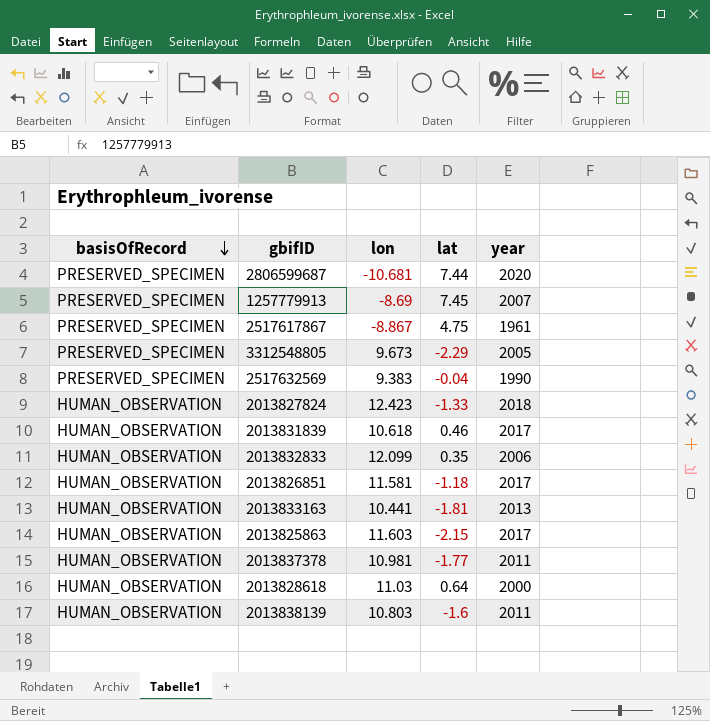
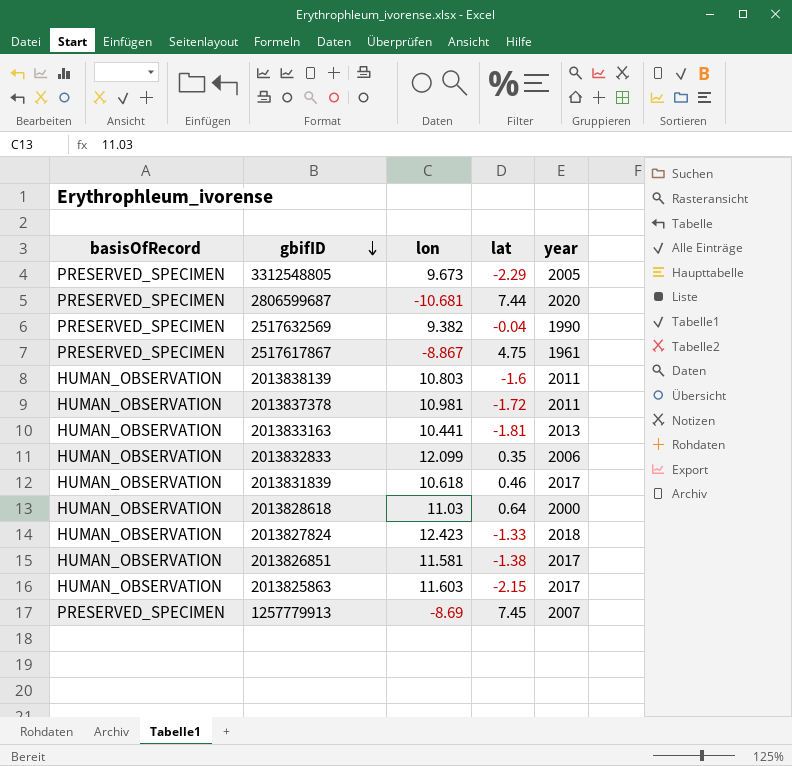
row order: basisOfRecord descending -> gbifID descending
2517632569 | lon: 9.383 -> 9.382
2013837378 | lat: -1.77 -> -1.72
2013826851 | lat: -1.18 -> -1.38

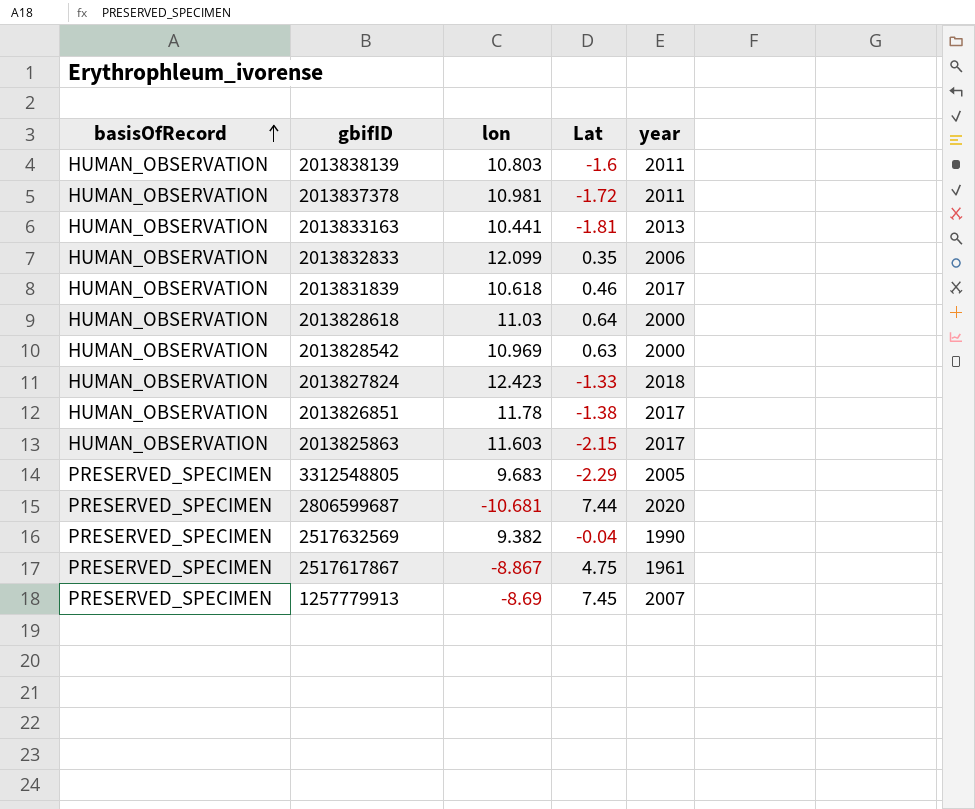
row order: gbifID descending -> basisOfRecord ascending
column name: lat -> Lat
row 2013828542: none -> HUMAN_OBSERVATION | 10.969 | 0.63 | 2000
2013826851 | lon: 11.581 -> 11.78
3312548805 | lon: 9.673 -> 9.683

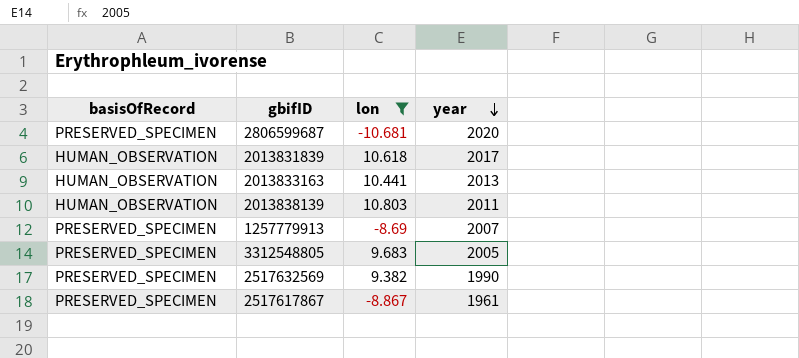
filter: none -> lon <= 10.803
row order: basisOfRecord ascending -> year descending
column Lat | position: 4 -> none

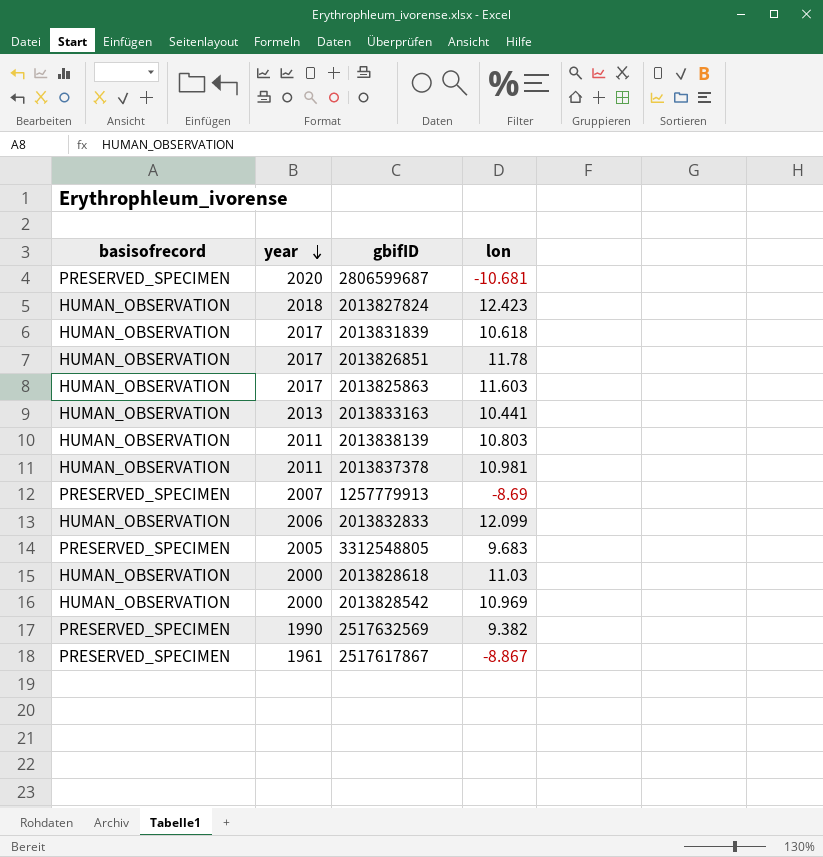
filter: lon <= 10.803 -> none
column name: basisOfRecord -> basisofrecord
column year | position: 4 -> 2

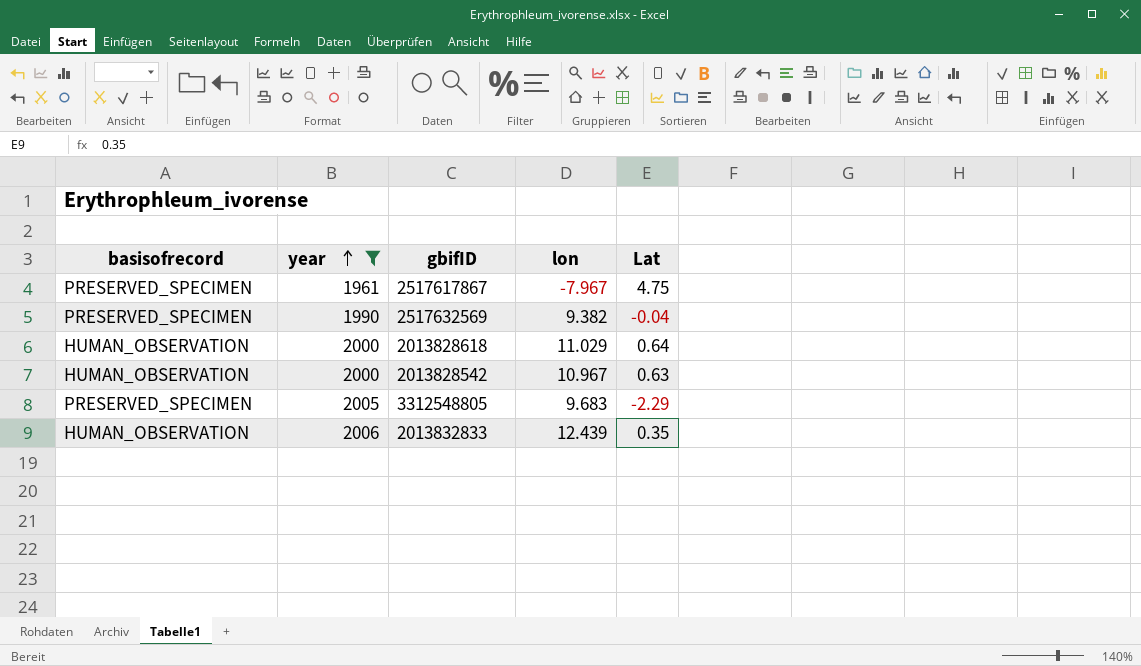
filter: none -> year <= 2006
row order: year descending -> year ascending
column Lat | position: none -> 5
2517617867 | lon: -8.867 -> -7.967
2013828618 | lon: 11.03 -> 11.029
2013828542 | lon: 10.969 -> 10.967
2013832833 | lon: 12.099 -> 12.439

